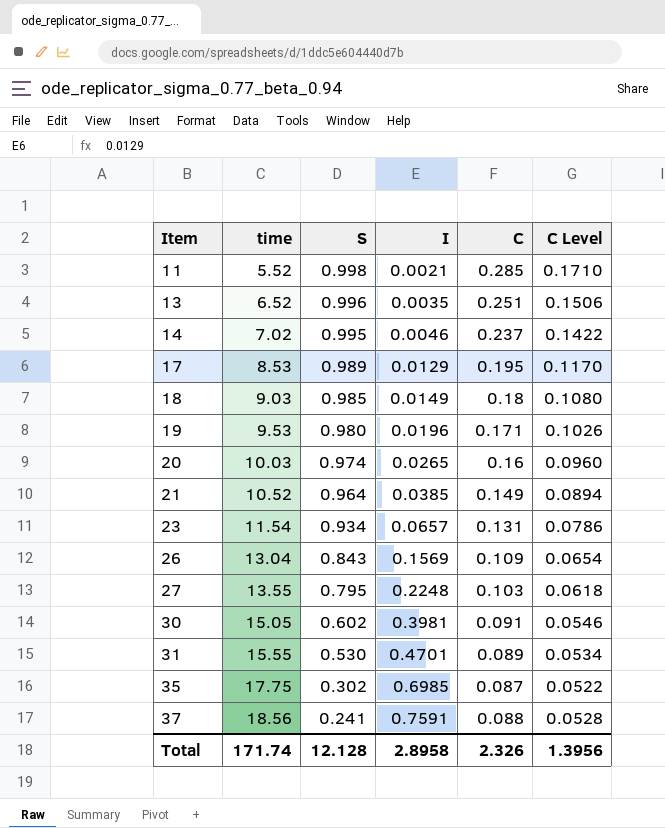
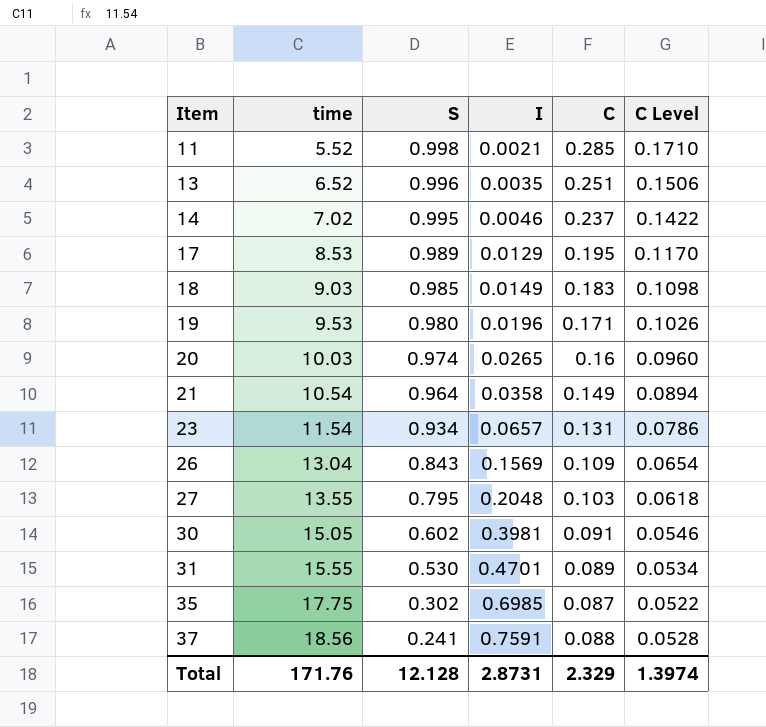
18 | C: 0.18 -> 0.183
18 | C Level: 0.1080 -> 0.1098
21 | time: 10.52 -> 10.54
21 | I: 0.0385 -> 0.0358
27 | I: 0.2248 -> 0.2048
Total | time: 171.74 -> 171.76
Total | I: 2.8958 -> 2.8731
Total | C: 2.326 -> 2.329
Total | C Level: 1.3956 -> 1.3974

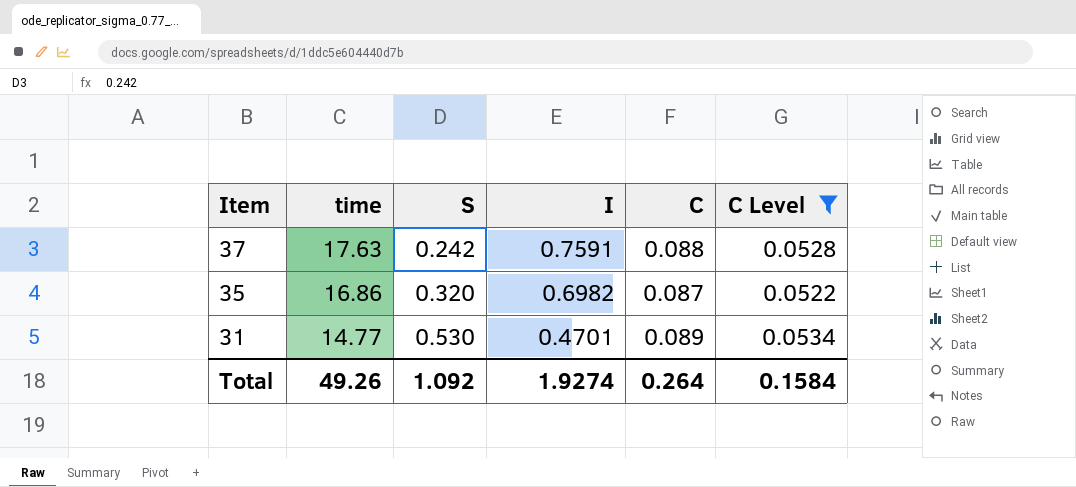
filter: none -> C Level <= 0.0534
row order: Item ascending -> Item descending
37 | time: 18.56 -> 17.63
37 | S: 0.241 -> 0.242
35 | time: 17.75 -> 16.86
35 | S: 0.302 -> 0.320
35 | I: 0.6985 -> 0.6982
31 | time: 15.55 -> 14.77
Total | time: 171.76 -> 49.26
Total | S: 12.128 -> 1.092
Total | I: 2.8731 -> 1.9274
Total | C: 2.329 -> 0.264
Total | C Level: 1.3974 -> 0.1584

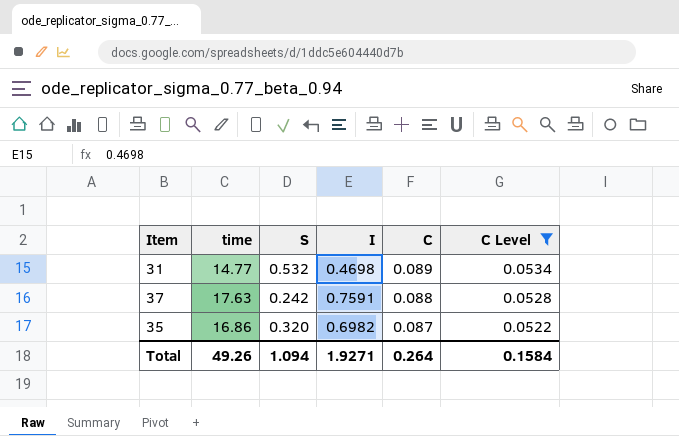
row order: Item descending -> C descending
31 | S: 0.530 -> 0.532
31 | I: 0.4701 -> 0.4698
Total | S: 1.092 -> 1.094
Total | I: 1.9274 -> 1.9271

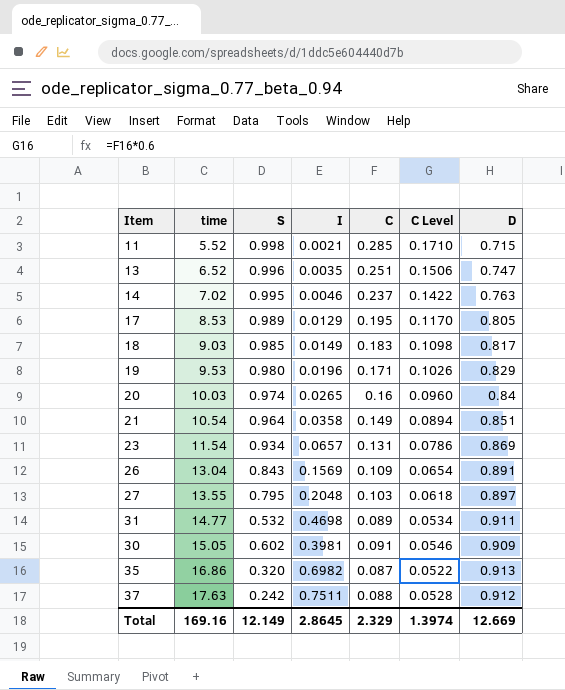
filter: C Level <= 0.0534 -> none
row order: C descending -> time ascending
column D | position: none -> 7
37 | I: 0.7591 -> 0.7511
Total | time: 49.26 -> 169.16
Total | S: 1.094 -> 12.149
Total | I: 1.9271 -> 2.8645
Total | C: 0.264 -> 2.329
Total | C Level: 0.1584 -> 1.3974

